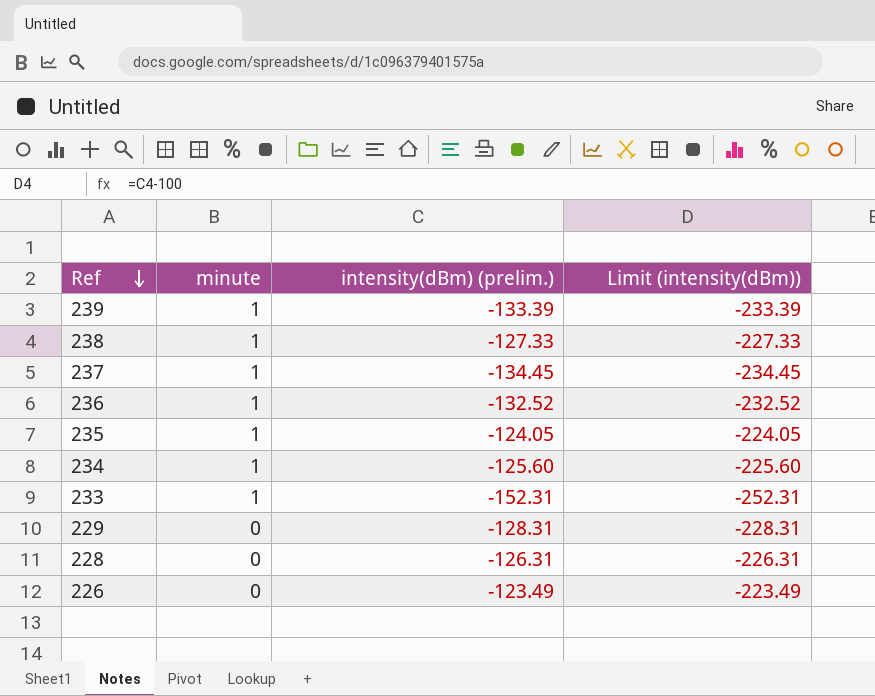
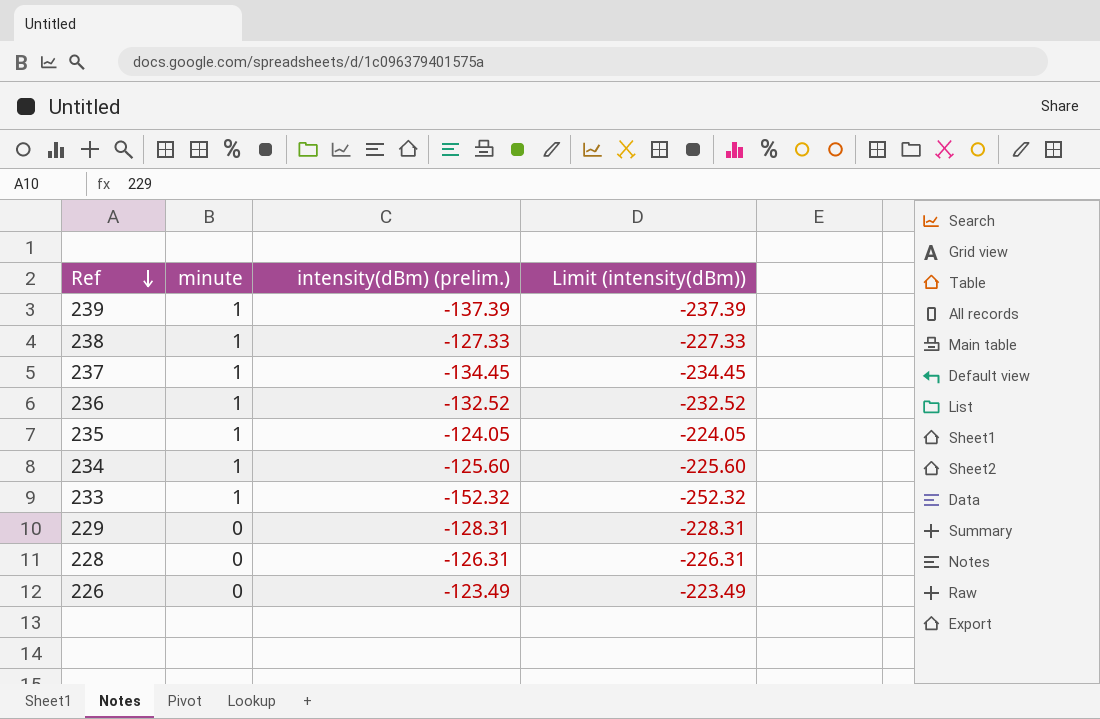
239 | intensity(dBm) (prelim.): -133.39 -> -137.39
239 | Limit (intensity(dBm)): -233.39 -> -237.39
233 | intensity(dBm) (prelim.): -152.31 -> -152.32
233 | Limit (intensity(dBm)): -252.31 -> -252.32

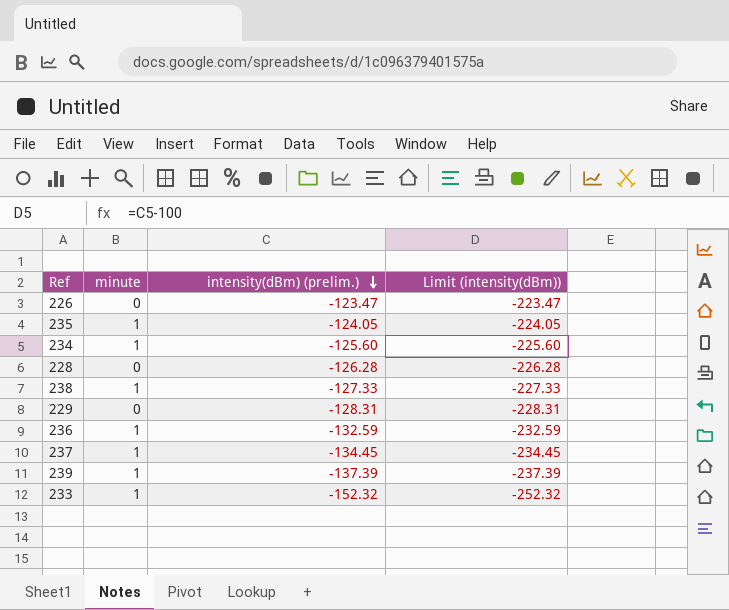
row order: Ref descending -> intensity(dBm) (prelim.) descending
226 | intensity(dBm) (prelim.): -123.49 -> -123.47
226 | Limit (intensity(dBm)): -223.49 -> -223.47
228 | intensity(dBm) (prelim.): -126.31 -> -126.28
228 | Limit (intensity(dBm)): -226.31 -> -226.28
236 | intensity(dBm) (prelim.): -132.52 -> -132.59
236 | Limit (intensity(dBm)): -232.52 -> -232.59

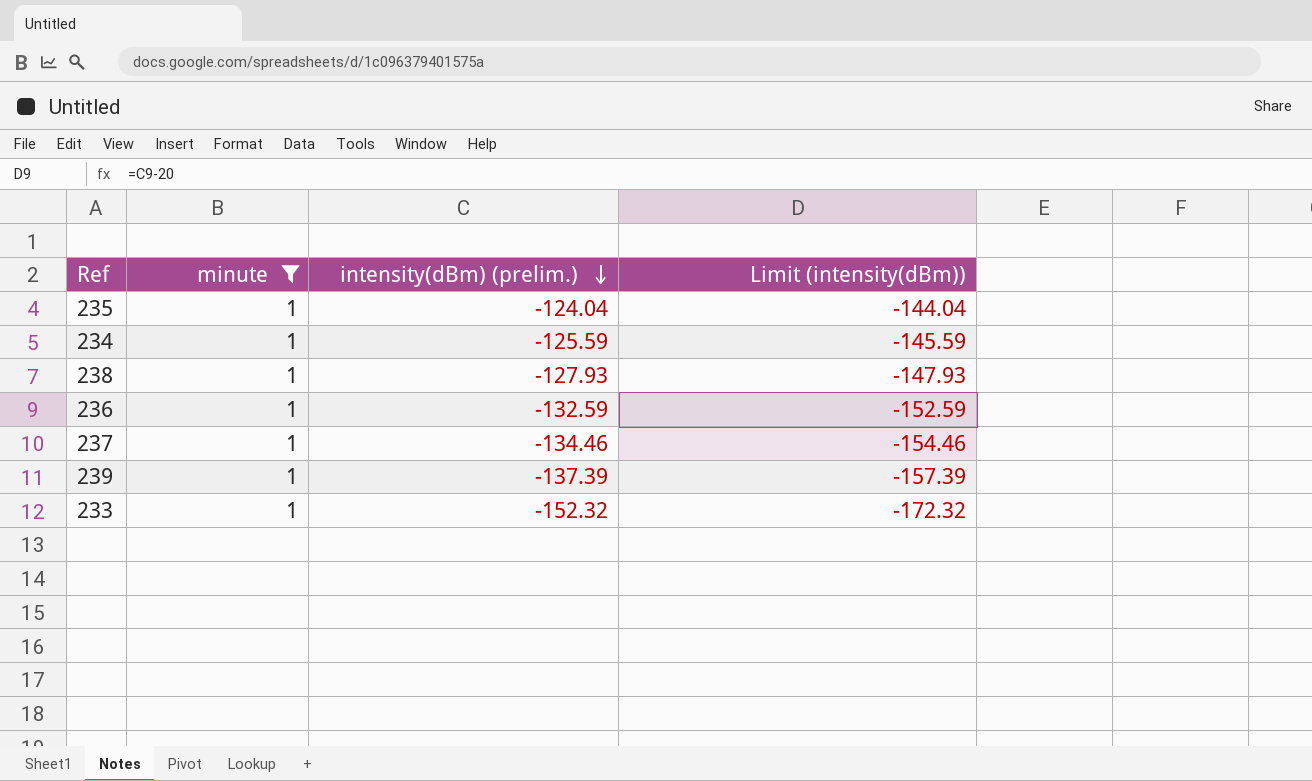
filter: none -> minute = 1
column Limit (intensity(dBm)) | formula: [intensity(dBm) (prelim.)] - 100 -> [intensity(dBm) (prelim.)] - 20
235 | intensity(dBm) (prelim.): -124.05 -> -124.04
234 | intensity(dBm) (prelim.): -125.60 -> -125.59
238 | intensity(dBm) (prelim.): -127.33 -> -127.93
237 | intensity(dBm) (prelim.): -134.45 -> -134.46

